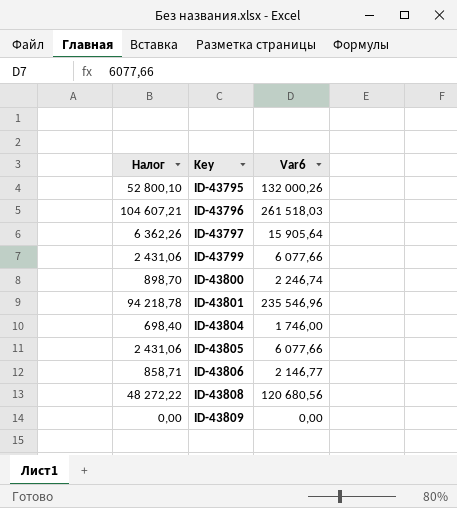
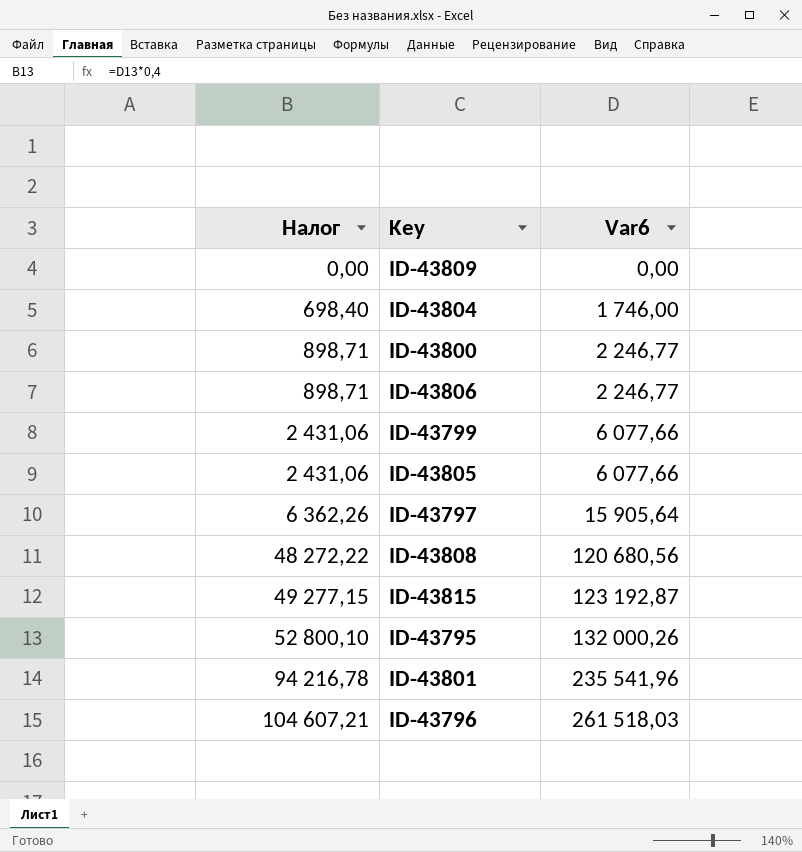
row order: Key ascending -> Налог ascending
ID-43800 | Налог: 898,70 -> 898,71
ID-43800 | Var6: 2 246,74 -> 2 246,77
ID-43806 | Налог: 858,71 -> 898,71
ID-43806 | Var6: 2 146,77 -> 2 246,77
row ID-43815: none -> 49 277,15 | 123 192,87
ID-43801 | Налог: 94 218,78 -> 94 216,78
ID-43801 | Var6: 235 546,96 -> 235 541,96

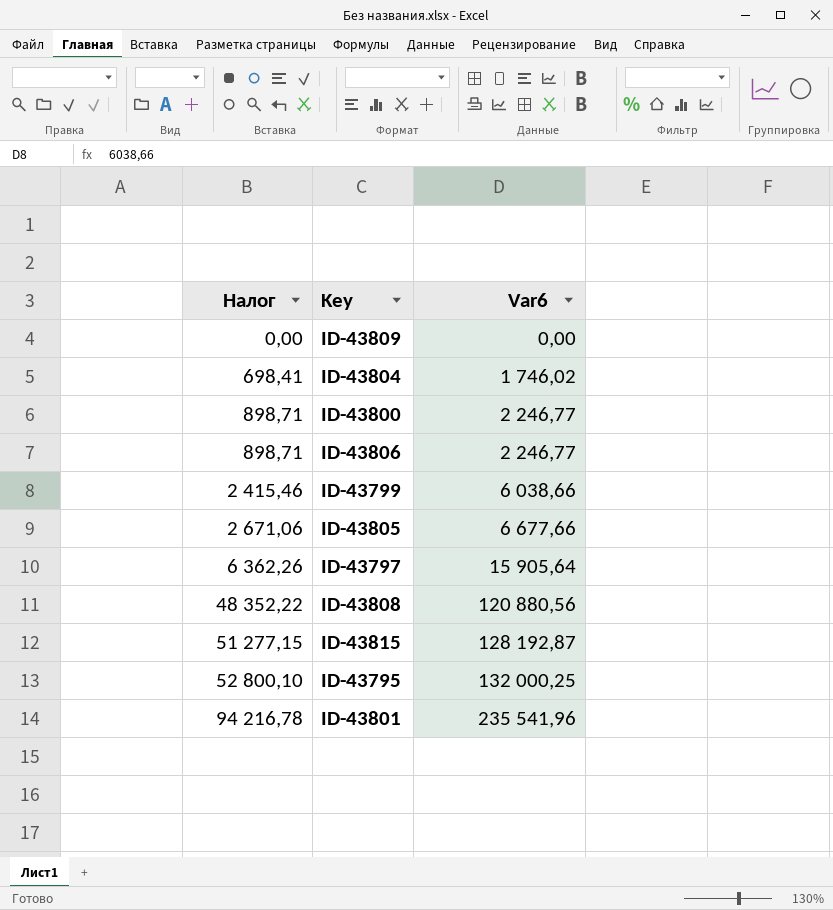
row ID-43796: 104 607,21 | 261 518,03 -> none
ID-43804 | Налог: 698,40 -> 698,41
ID-43804 | Var6: 1 746,00 -> 1 746,02
ID-43799 | Налог: 2 431,06 -> 2 415,46
ID-43799 | Var6: 6 077,66 -> 6 038,66
ID-43805 | Налог: 2 431,06 -> 2 671,06
ID-43805 | Var6: 6 077,66 -> 6 677,66
ID-43808 | Налог: 48 272,22 -> 48 352,22
ID-43808 | Var6: 120 680,56 -> 120 880,56
ID-43815 | Налог: 49 277,15 -> 51 277,15
ID-43815 | Var6: 123 192,87 -> 128 192,87
ID-43795 | Var6: 132 000,26 -> 132 000,25

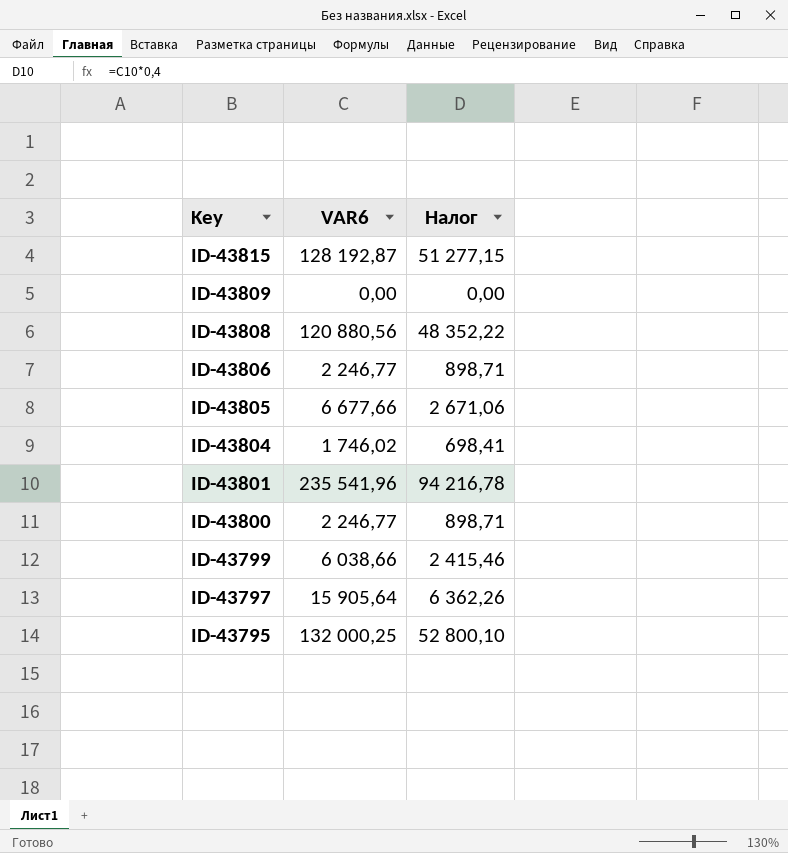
row order: Налог ascending -> Key descending
column name: Var6 -> VAR6
column Налог | position: 1 -> 3

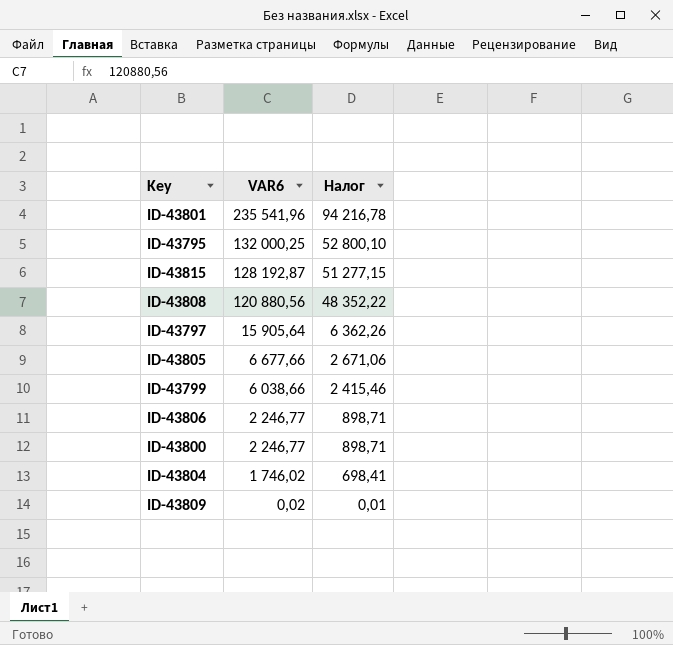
row order: Key descending -> VAR6 descending
ID-43809 | VAR6: 0,00 -> 0,02
ID-43809 | Налог: 0,00 -> 0,01

